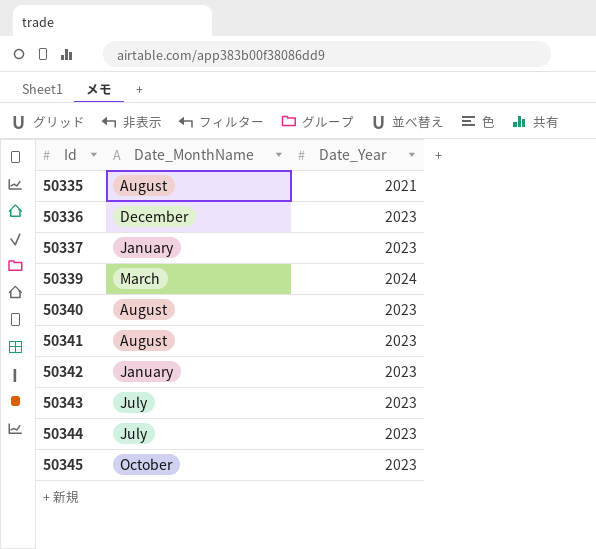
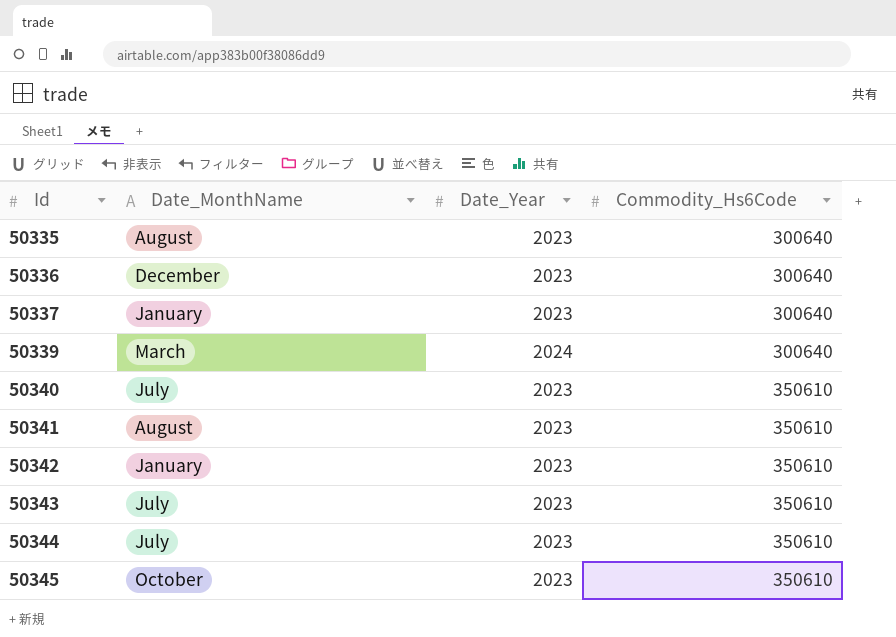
column Commodity_Hs6Code | position: none -> 4
50335 | Date_Year: 2021 -> 2023
50340 | Date_MonthName: August -> July

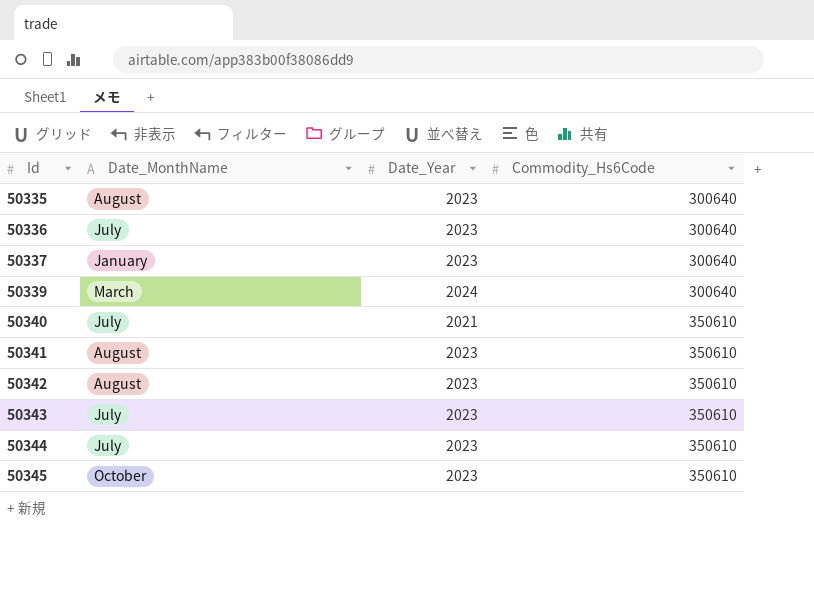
50336 | Date_MonthName: December -> July
50340 | Date_Year: 2023 -> 2021
50342 | Date_MonthName: January -> August

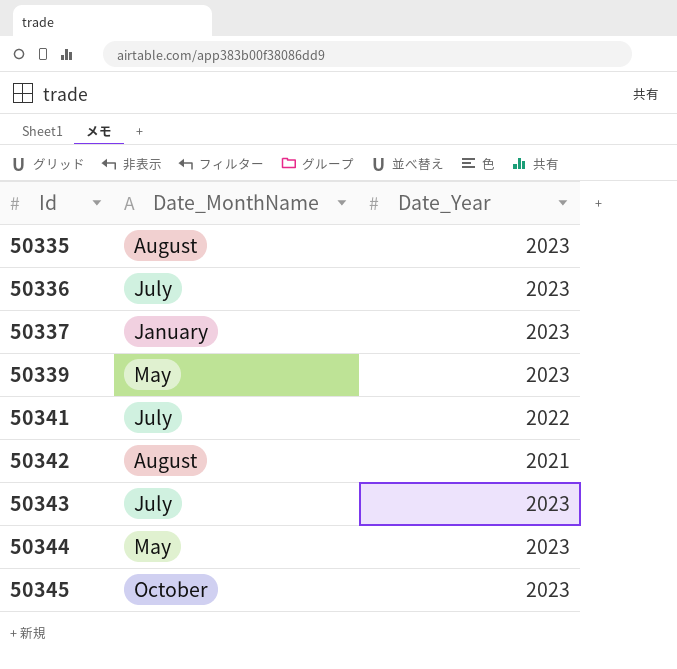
column Commodity_Hs6Code | position: 4 -> none
row 50340: July | 2021 | 350610 -> none
50339 | Date_MonthName: March -> May
50339 | Date_Year: 2024 -> 2023
50341 | Date_MonthName: August -> July
50341 | Date_Year: 2023 -> 2022
50342 | Date_Year: 2023 -> 2021
50344 | Date_MonthName: July -> May

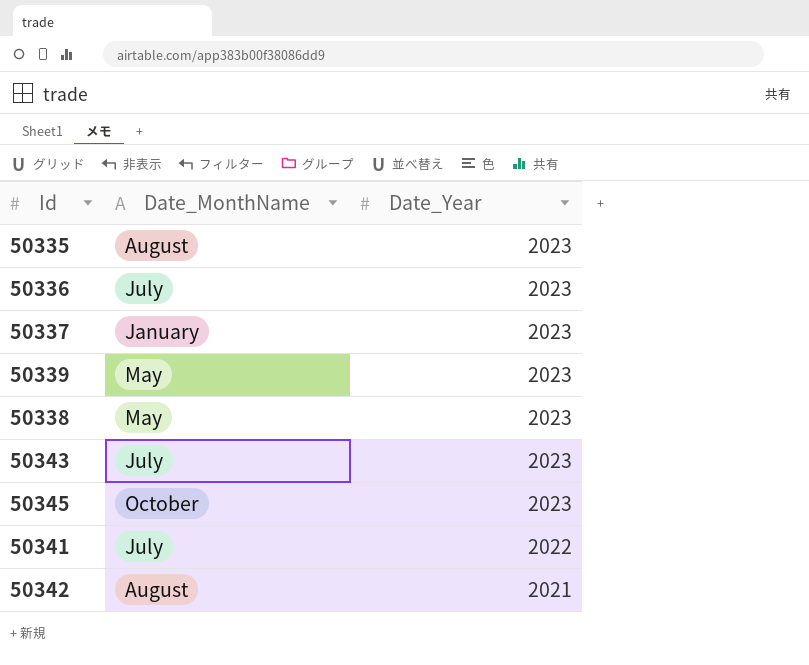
row order: Id ascending -> Date_Year descending
row 50344: May | 2023 -> none
row 50338: none -> May | 2023

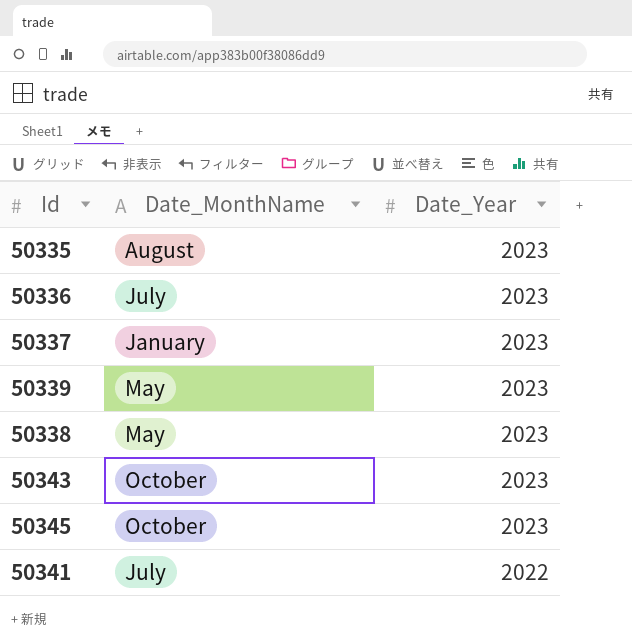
row 50342: August | 2021 -> none
50343 | Date_MonthName: July -> October

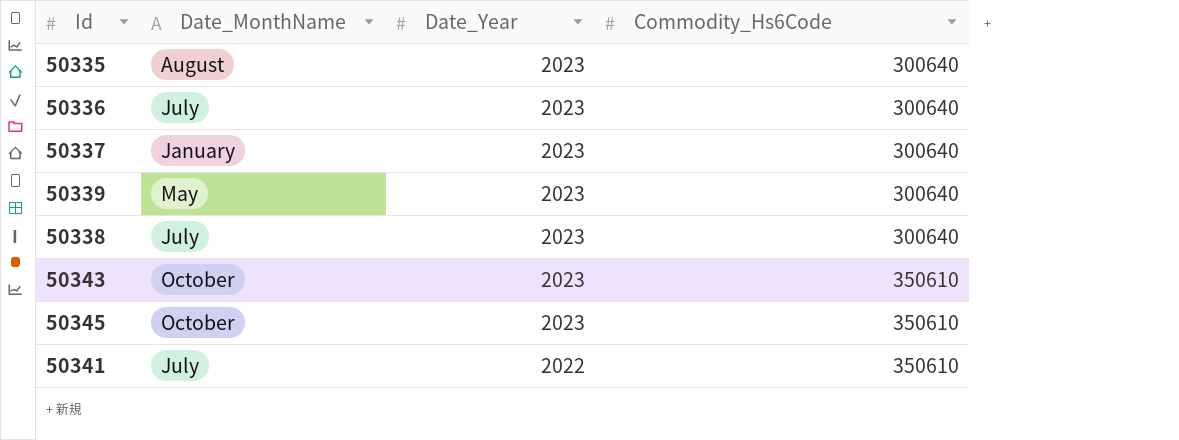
column Commodity_Hs6Code | position: none -> 4
50338 | Date_MonthName: May -> July

